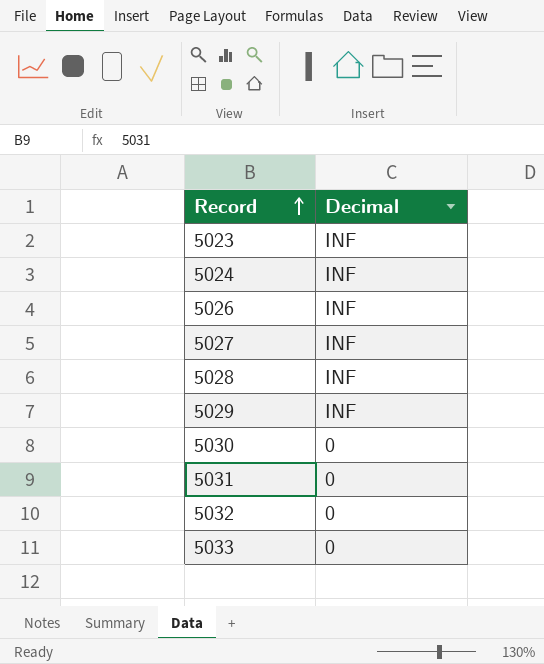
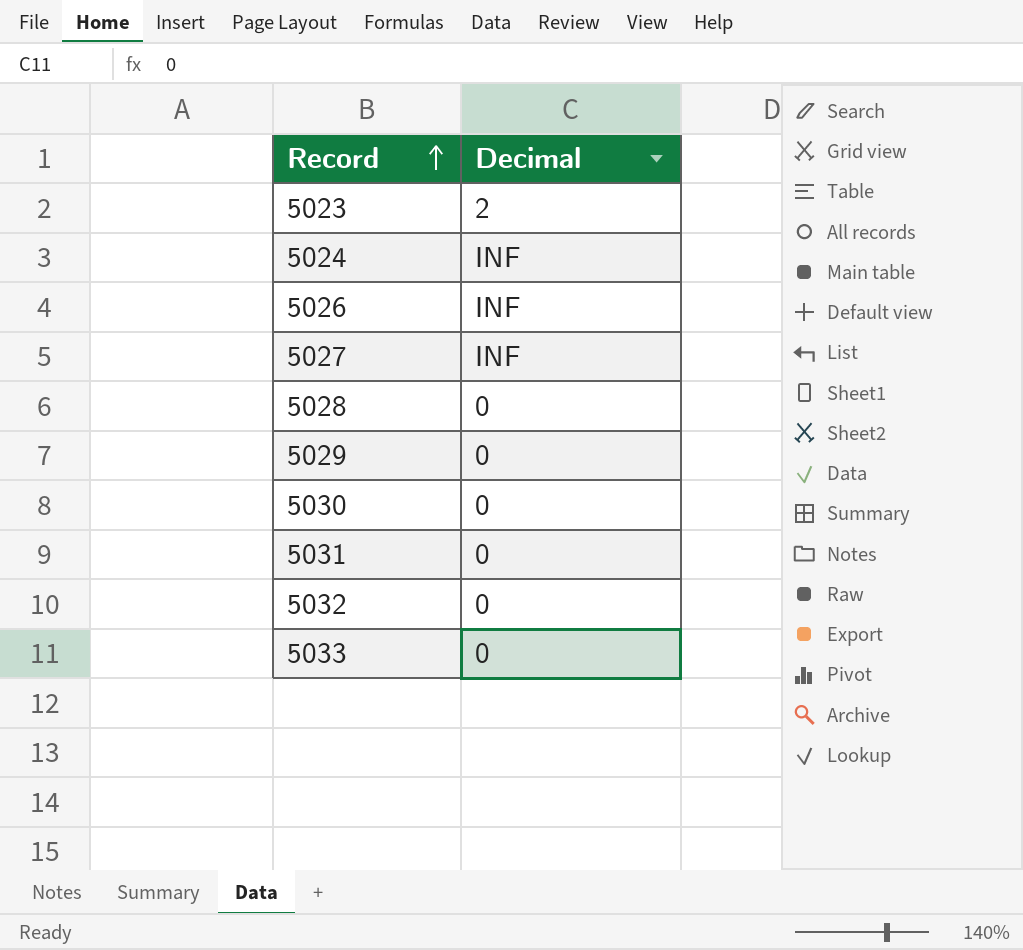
5023 | Decimal: INF -> 2
5028 | Decimal: INF -> 0
5029 | Decimal: INF -> 0

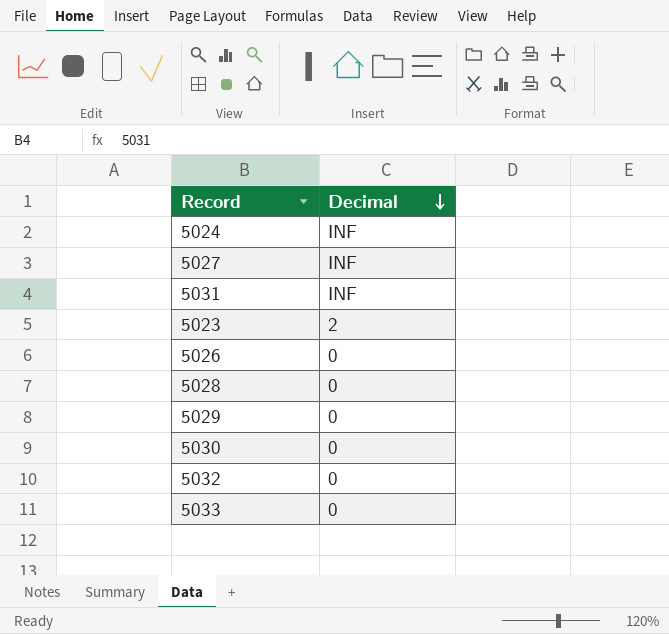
row order: Record ascending -> Decimal descending
5031 | Decimal: 0 -> INF
5026 | Decimal: INF -> 0

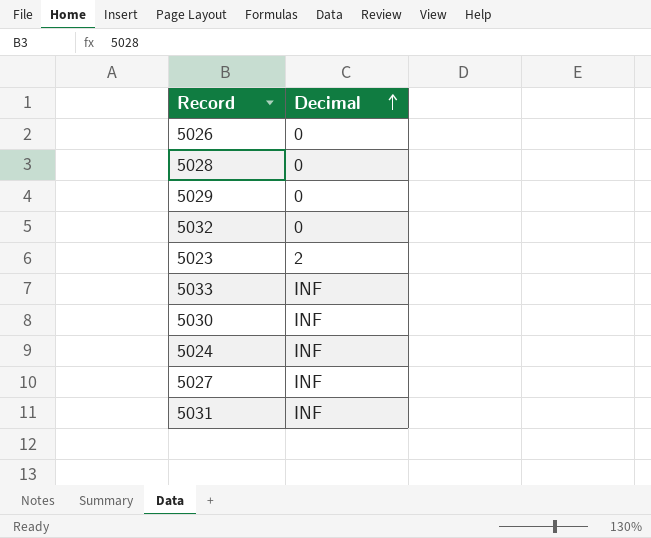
row order: Decimal descending -> Decimal ascending
5033 | Decimal: 0 -> INF
5030 | Decimal: 0 -> INF

